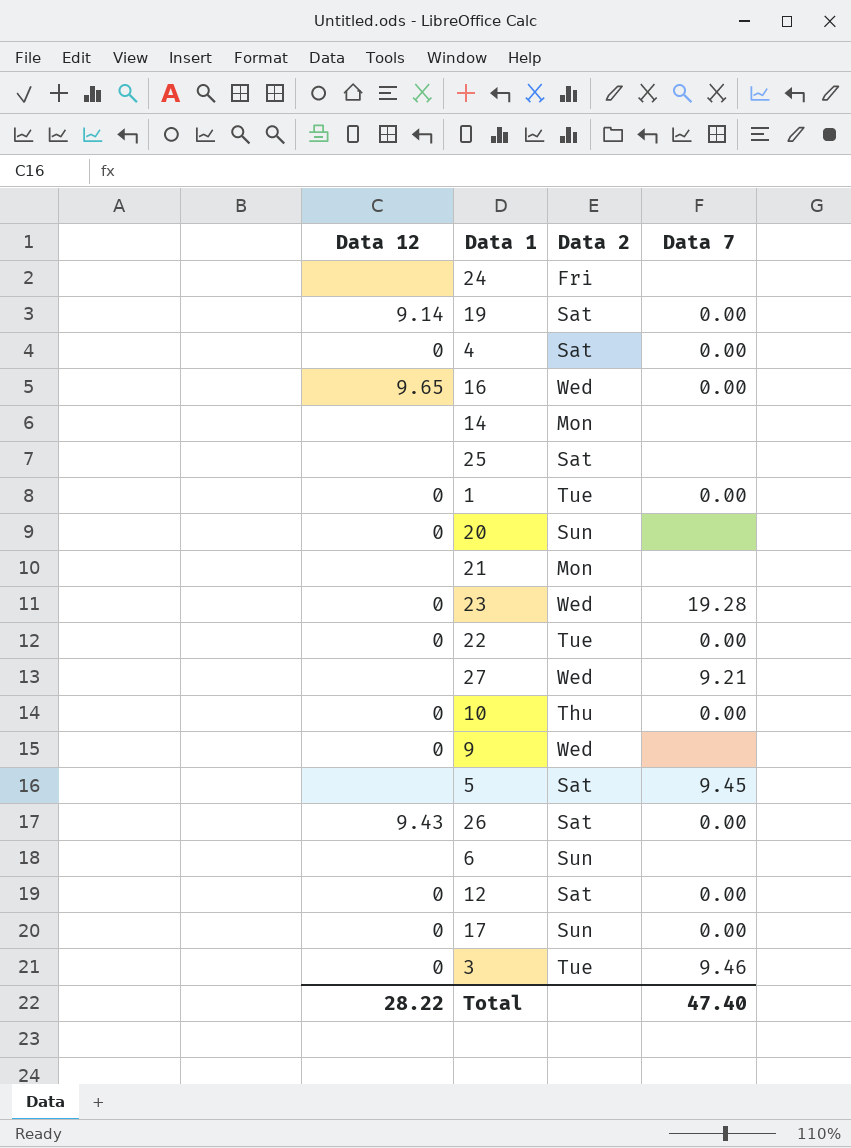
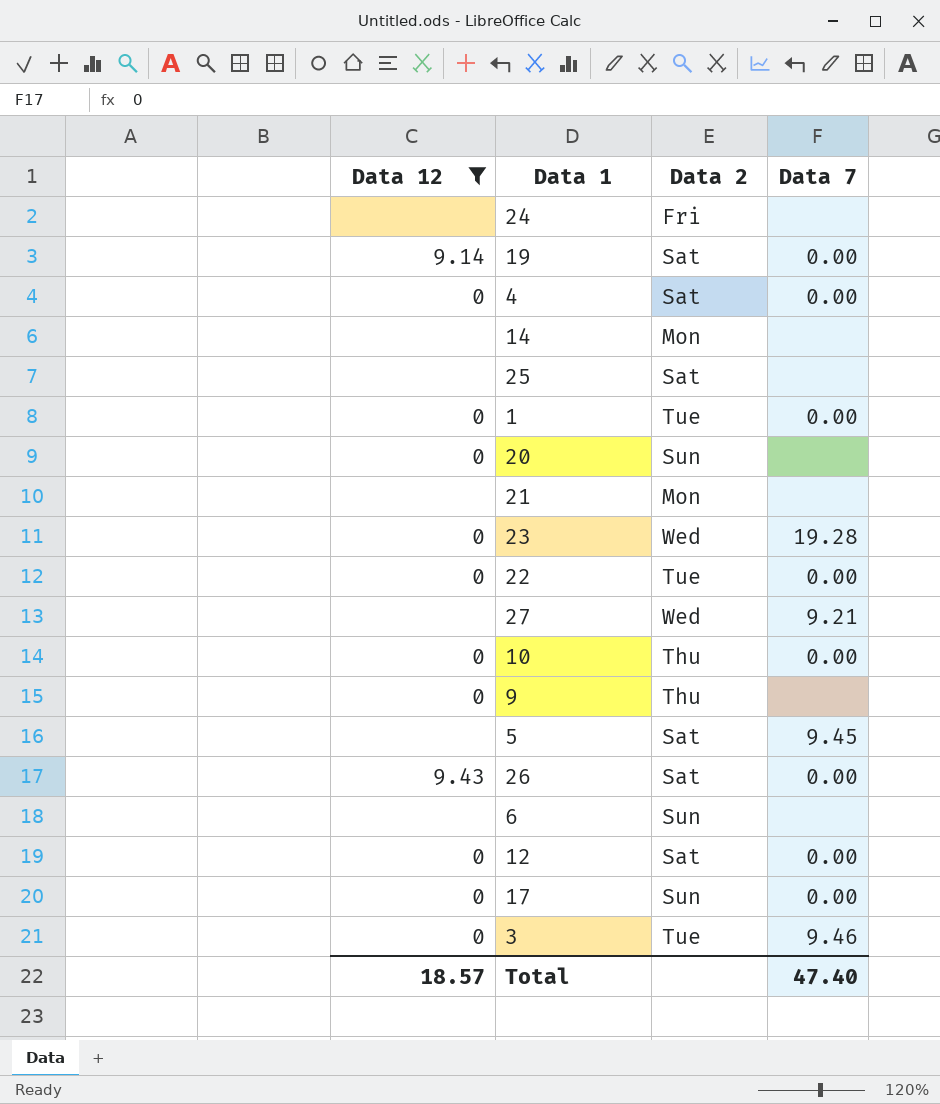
filter: none -> Data 12 != 9.65
9 | Data 2: Wed -> Thu
Total | Data 12: 28.22 -> 18.57

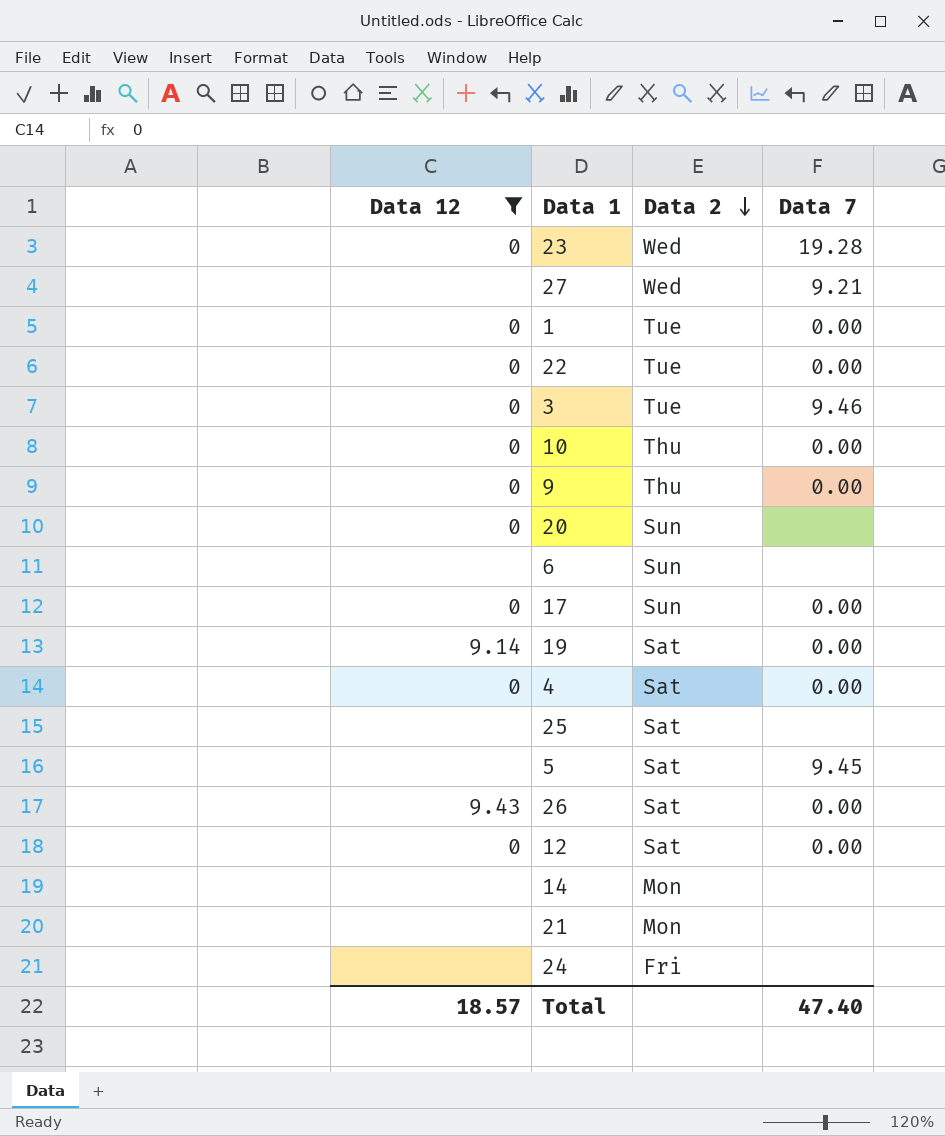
row order: none -> Data 2 descending
9 | Data 7: none -> 0.00

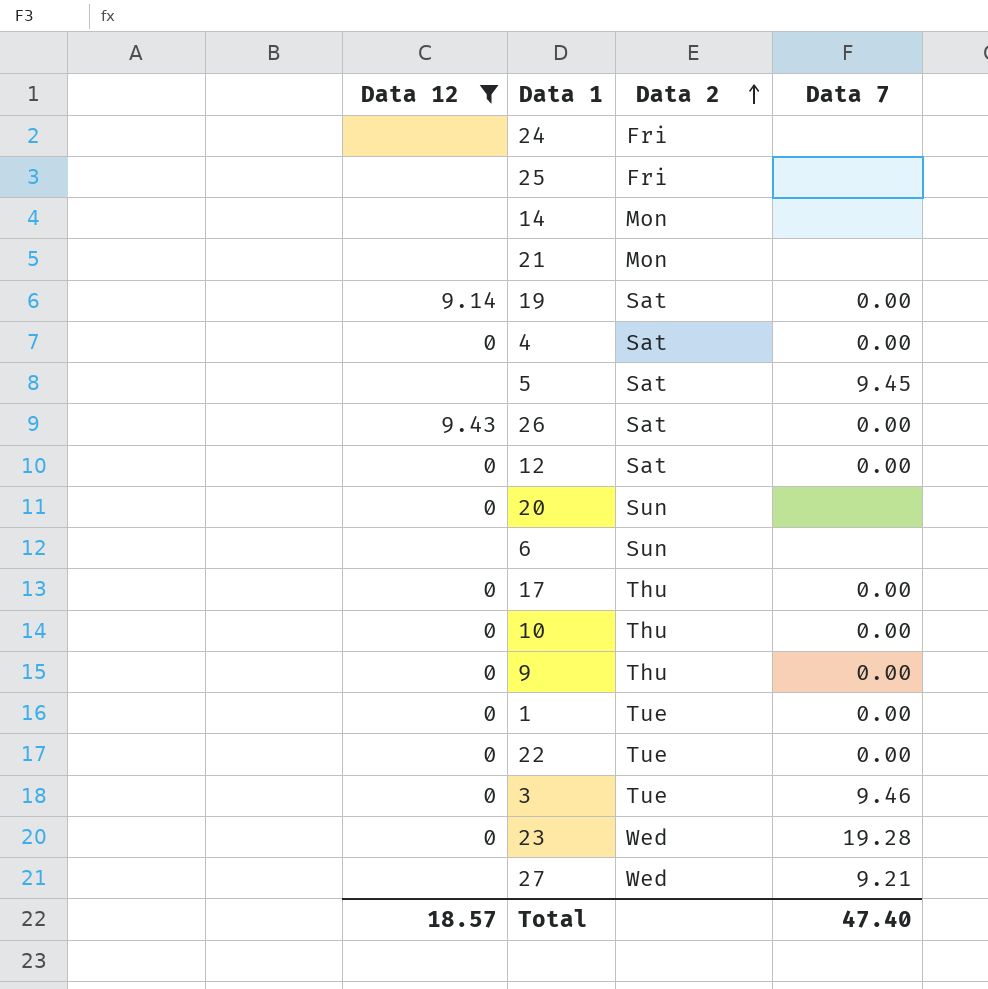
row order: Data 2 descending -> Data 2 ascending
25 | Data 2: Sat -> Fri
17 | Data 2: Sun -> Thu

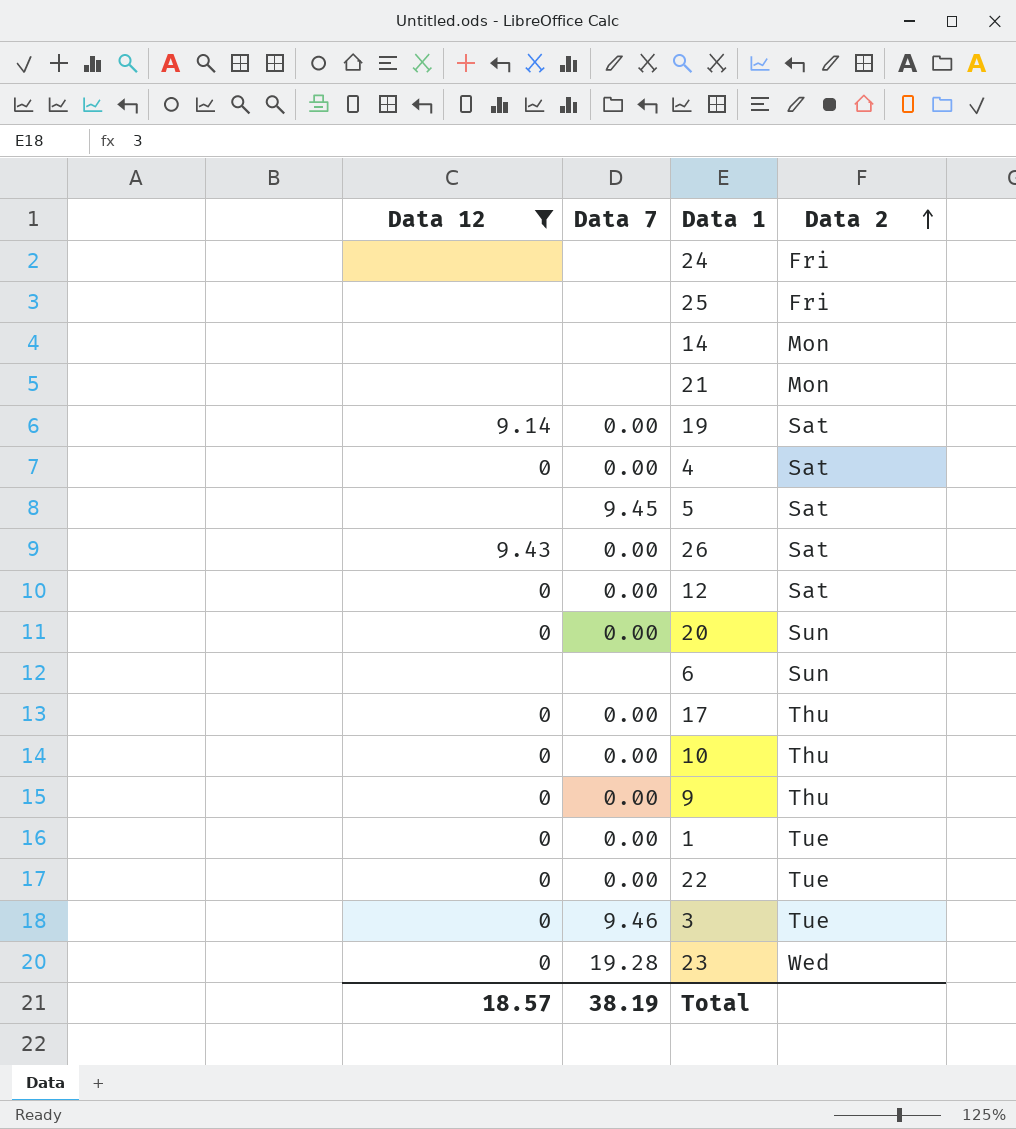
column Data 7 | position: 4 -> 2
row 27: none | Wed | 9.21 -> none
20 | Data 7: none -> 0.00
Total | Data 7: 47.40 -> 38.19

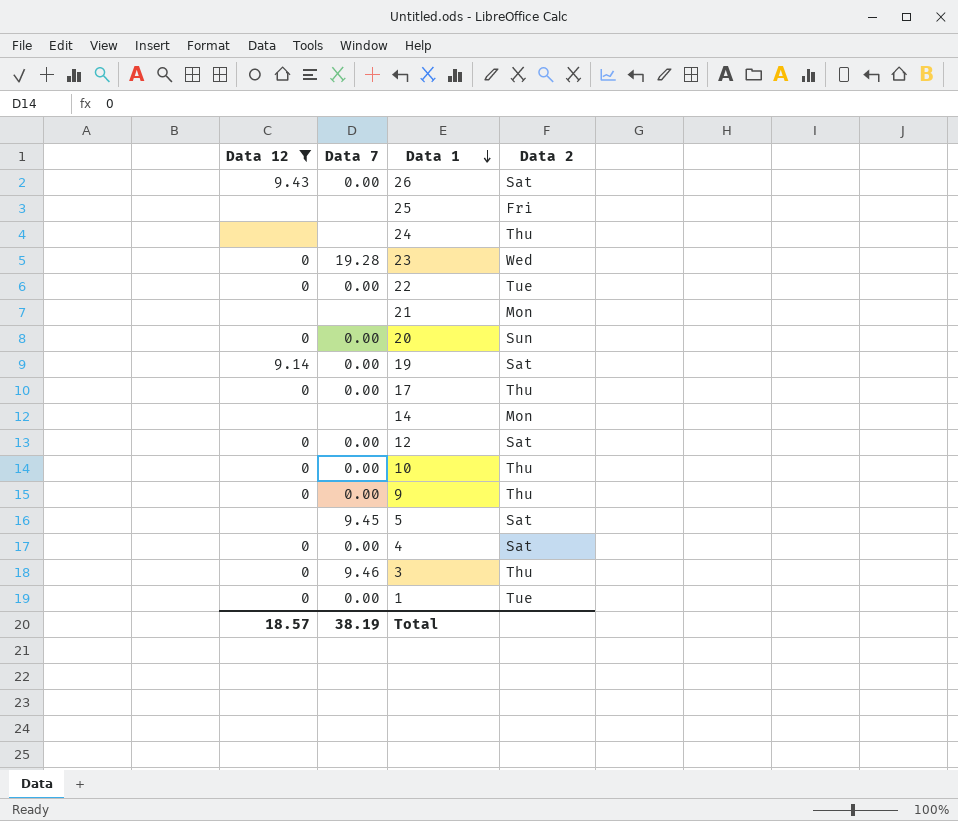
row order: Data 2 ascending -> Data 1 descending
row 6: none | none | Sun -> none
24 | Data 2: Fri -> Thu
3 | Data 2: Tue -> Thu

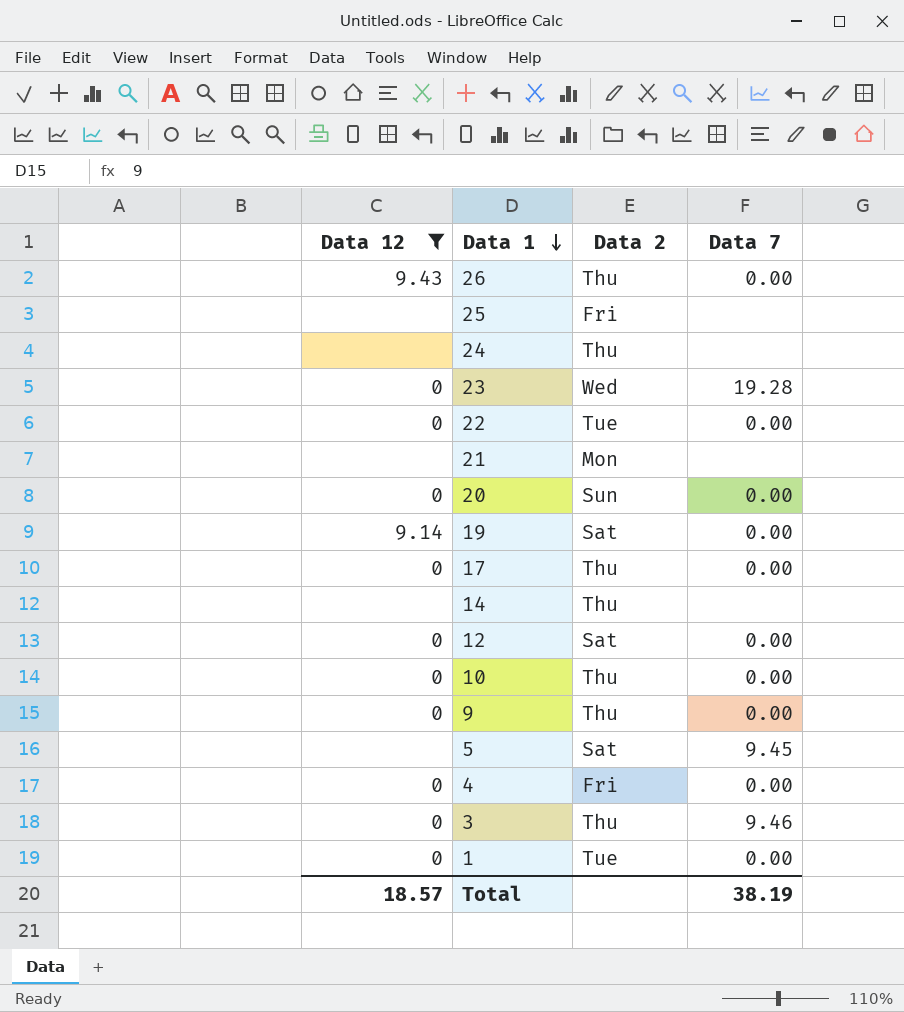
column Data 7 | position: 2 -> 4
26 | Data 2: Sat -> Thu
14 | Data 2: Mon -> Thu
4 | Data 2: Sat -> Fri

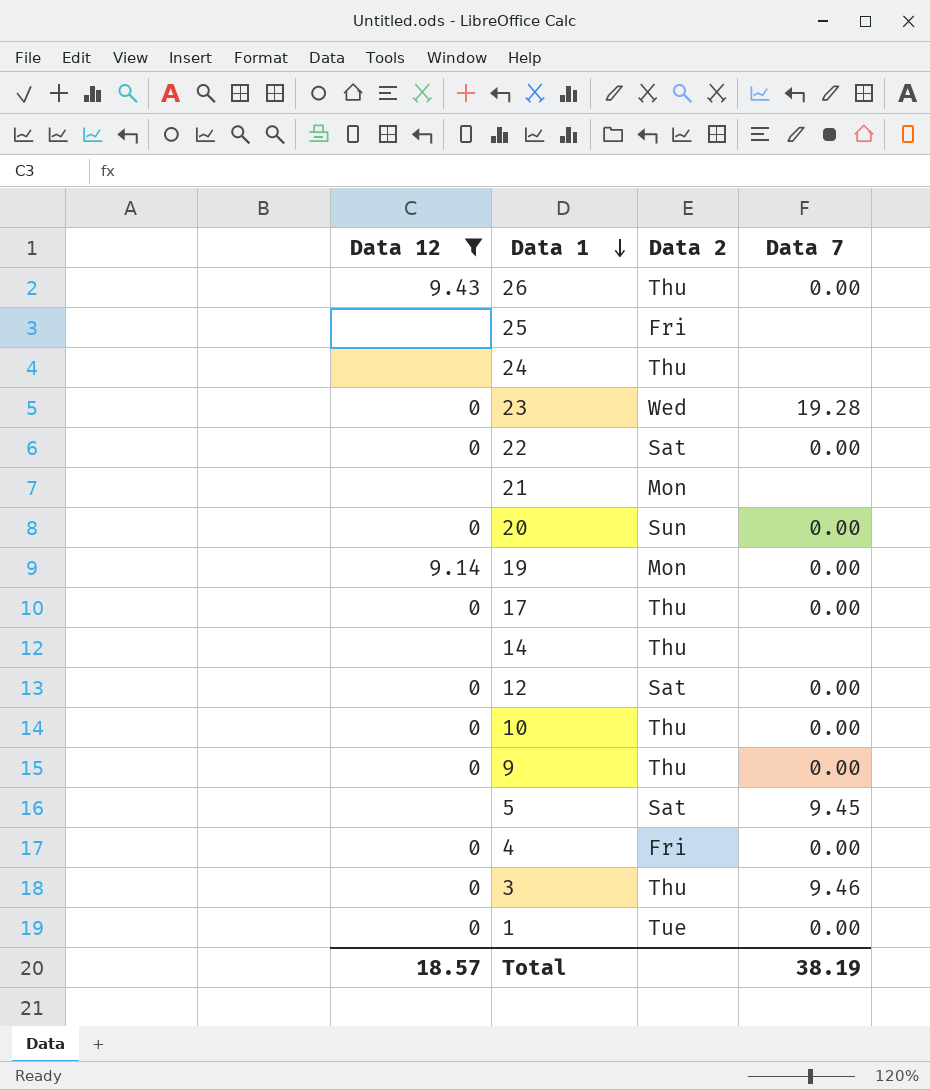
22 | Data 2: Tue -> Sat
19 | Data 2: Sat -> Mon

